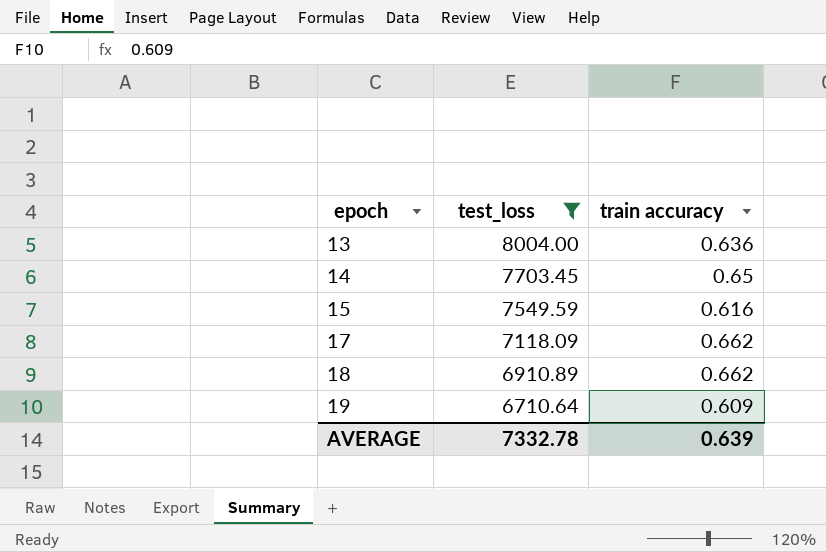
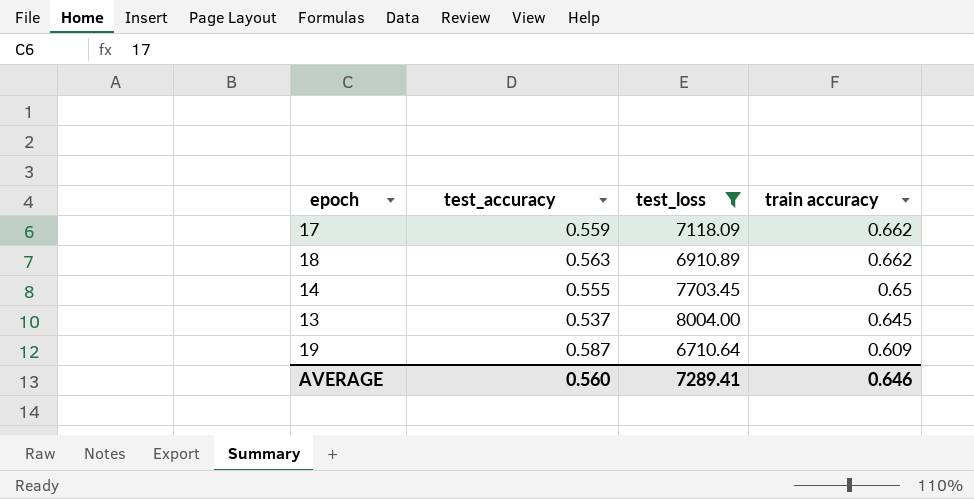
row order: epoch ascending -> train accuracy descending
column test_accuracy | position: none -> 2
row 15: 7549.59 | 0.616 -> none
13 | train accuracy: 0.636 -> 0.645
AVERAGE | test_loss: 7332.78 -> 7289.41
AVERAGE | train accuracy: 0.639 -> 0.646

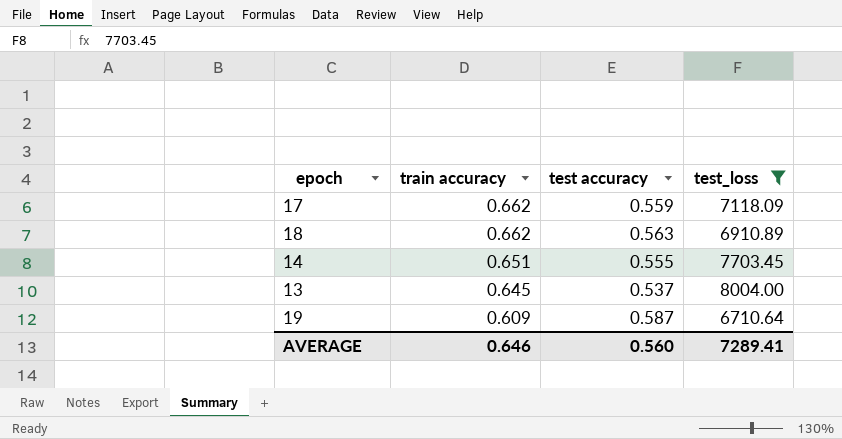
column train accuracy | position: 4 -> 2
column name: test_accuracy -> test accuracy
14 | train accuracy: 0.65 -> 0.651

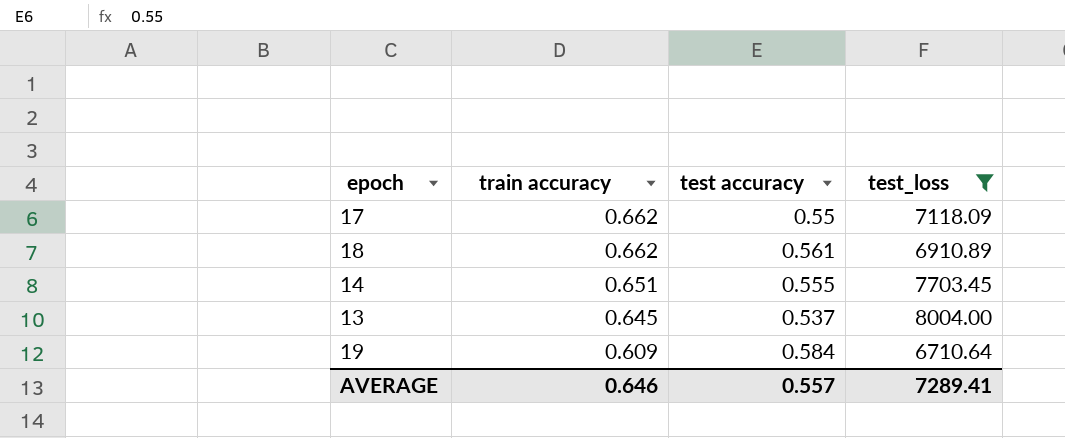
17 | test accuracy: 0.559 -> 0.55
18 | test accuracy: 0.563 -> 0.561
19 | test accuracy: 0.587 -> 0.584
AVERAGE | test accuracy: 0.560 -> 0.557

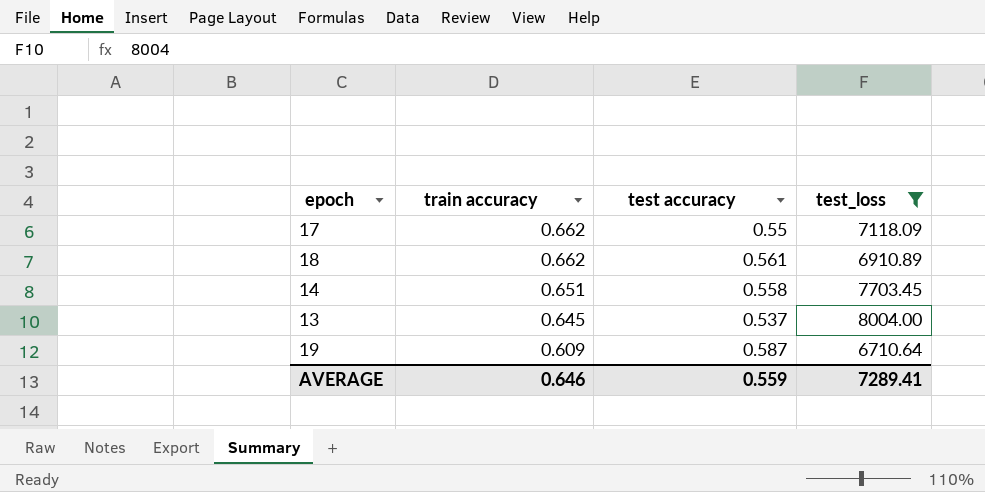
14 | test accuracy: 0.555 -> 0.558
19 | test accuracy: 0.584 -> 0.587
AVERAGE | test accuracy: 0.557 -> 0.559

